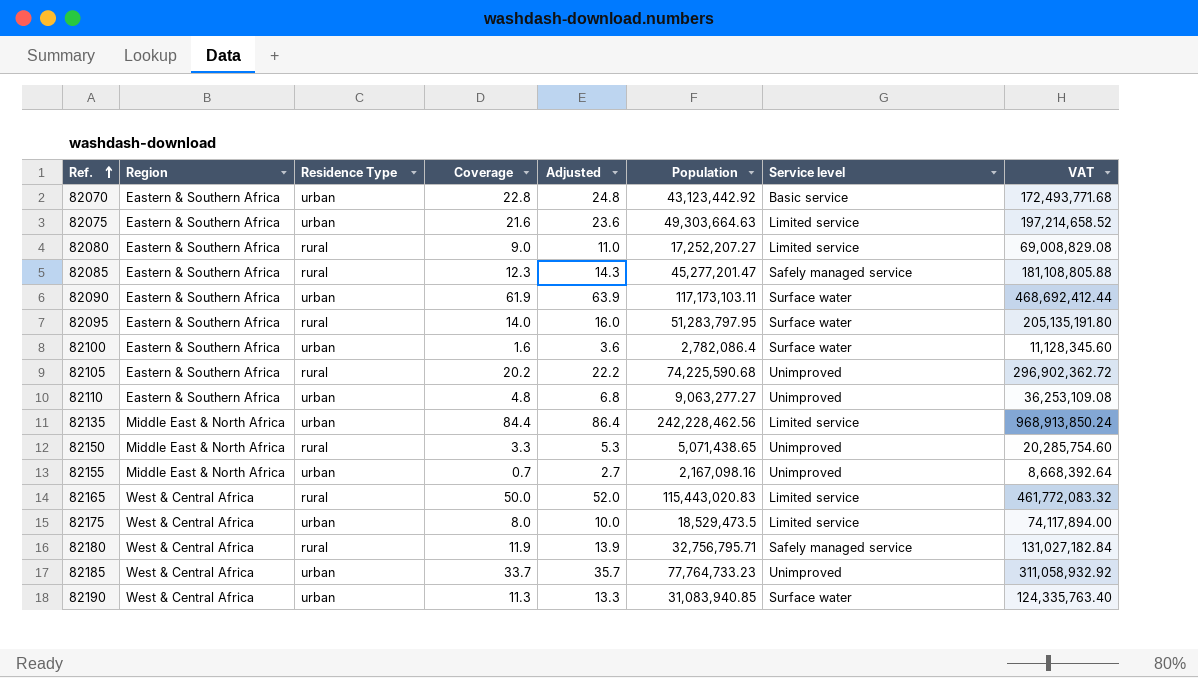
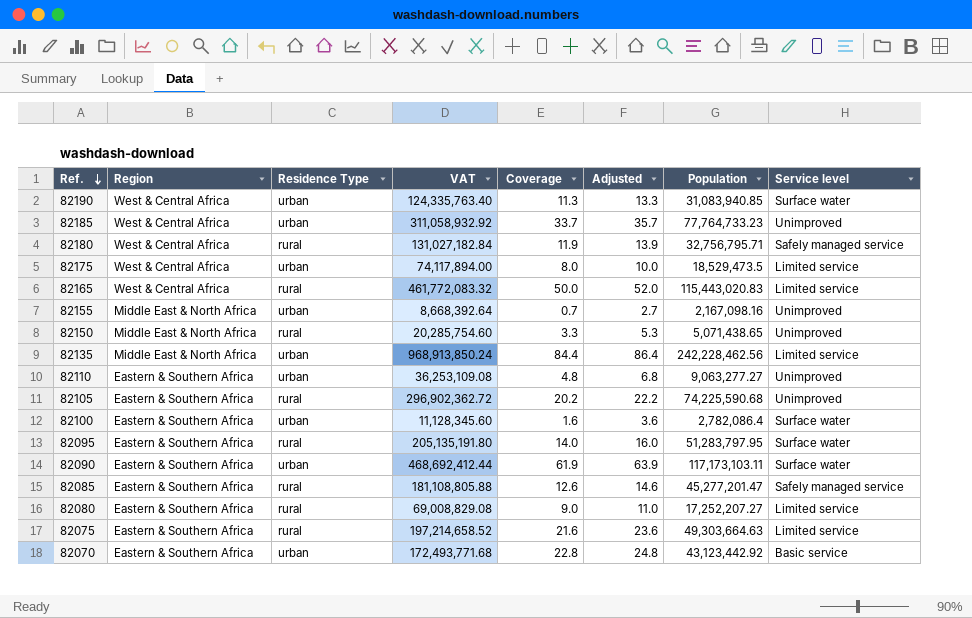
row order: Ref. ascending -> Ref. descending
column VAT | position: 8 -> 4
82085 | Coverage: 12.3 -> 12.6
82085 | Adjusted: 14.3 -> 14.6
82075 | Residence Type: urban -> rural

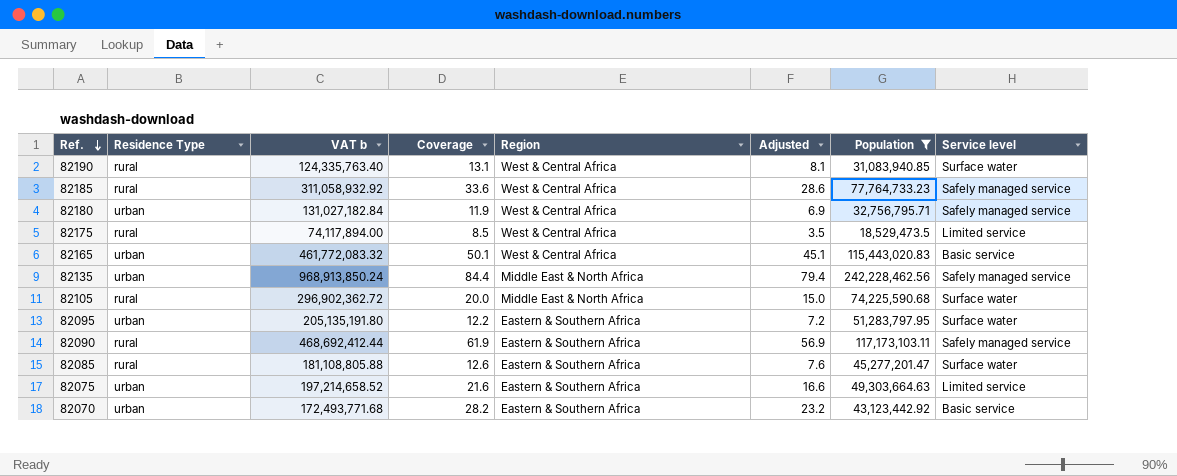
filter: none -> Population >= 18,529,473.5
column name: VAT -> VAT b
column Region | position: 2 -> 5
column Adjusted | formula: [Coverage] + 2 -> [Coverage] - 5
82190 | Residence Type: urban -> rural
82190 | Coverage: 11.3 -> 13.1
82185 | Residence Type: urban -> rural
82185 | Coverage: 33.7 -> 33.6
82185 | Service level: Unimproved -> Safely managed service
82180 | Residence Type: rural -> urban
82175 | Residence Type: urban -> rural
82175 | Coverage: 8.0 -> 8.5
82165 | Residence Type: rural -> urban
82165 | Coverage: 50.0 -> 50.1
82165 | Service level: Limited service -> Basic service
82135 | Service level: Limited service -> Safely managed service
82105 | Coverage: 20.2 -> 20.0
82105 | Region: Eastern & Southern Africa -> Middle East & North Africa
82105 | Service level: Unimproved -> Surface water
82095 | Residence Type: rural -> urban
82095 | Coverage: 14.0 -> 12.2
82090 | Residence Type: urban -> rural
82090 | Service level: Surface water -> Safely managed service
82085 | Service level: Safely managed service -> Surface water
82075 | Residence Type: rural -> urban
82070 | Coverage: 22.8 -> 28.2

